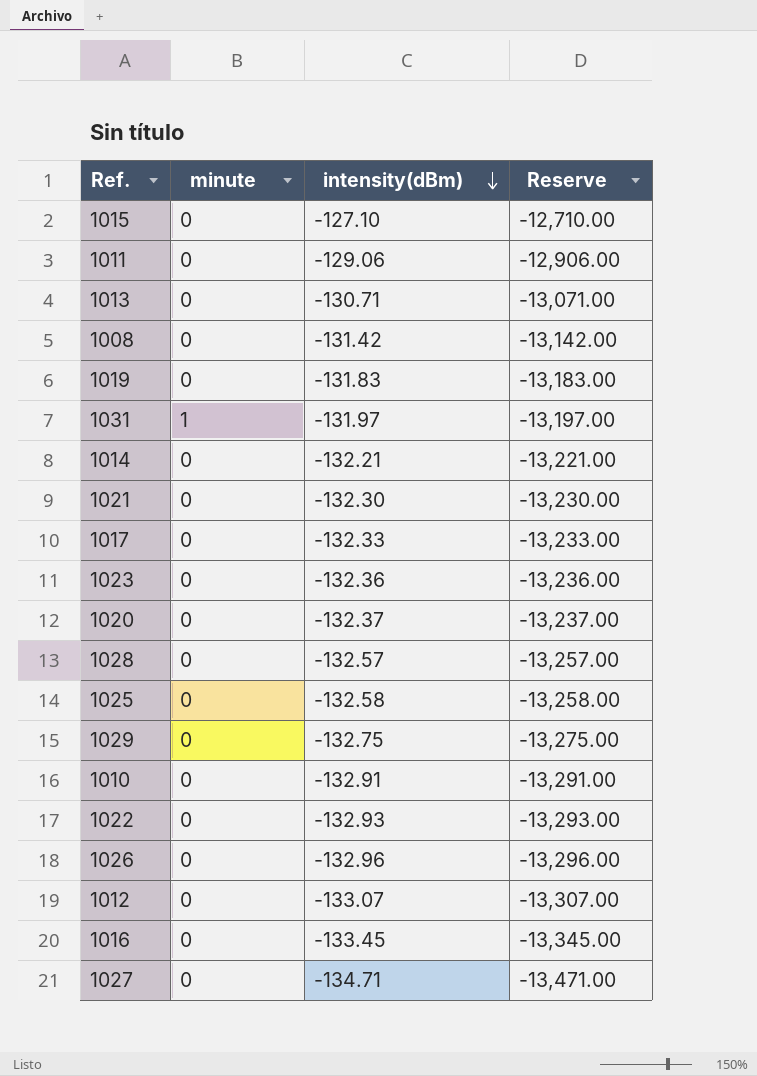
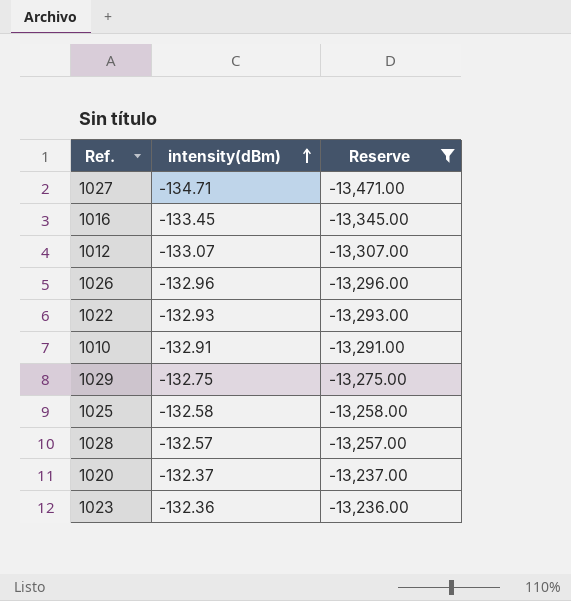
filter: none -> Reserve <= -13,236.00
row order: intensity(dBm) descending -> intensity(dBm) ascending
column minute | position: 2 -> none

